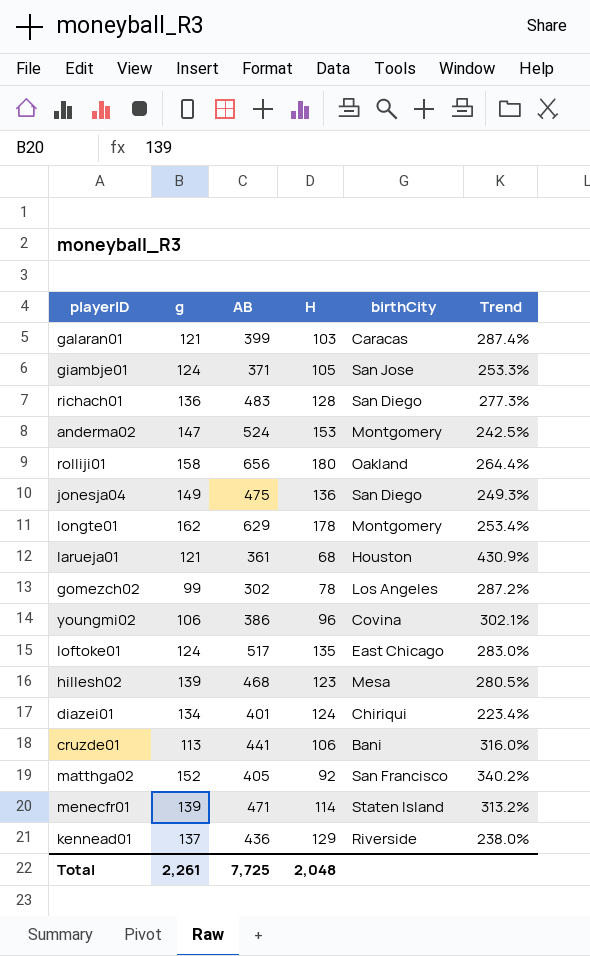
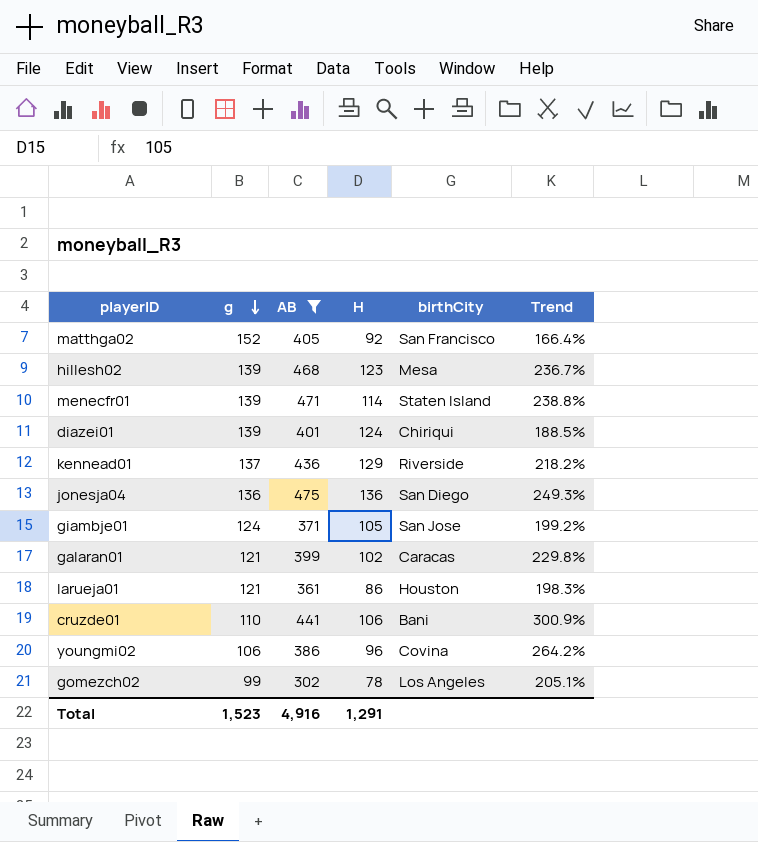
filter: none -> AB <= 475
row order: none -> g descending
column Trend | formula: ([AB] - [H]) / [H] -> ([AB] - [g]) / [g]
diazei01 | g: 134 -> 139
jonesja04 | g: 149 -> 136
galaran01 | H: 103 -> 102
larueja01 | H: 68 -> 86
cruzde01 | g: 113 -> 110
Total | g: 2,261 -> 1,523
Total | AB: 7,725 -> 4,916
Total | H: 2,048 -> 1,291

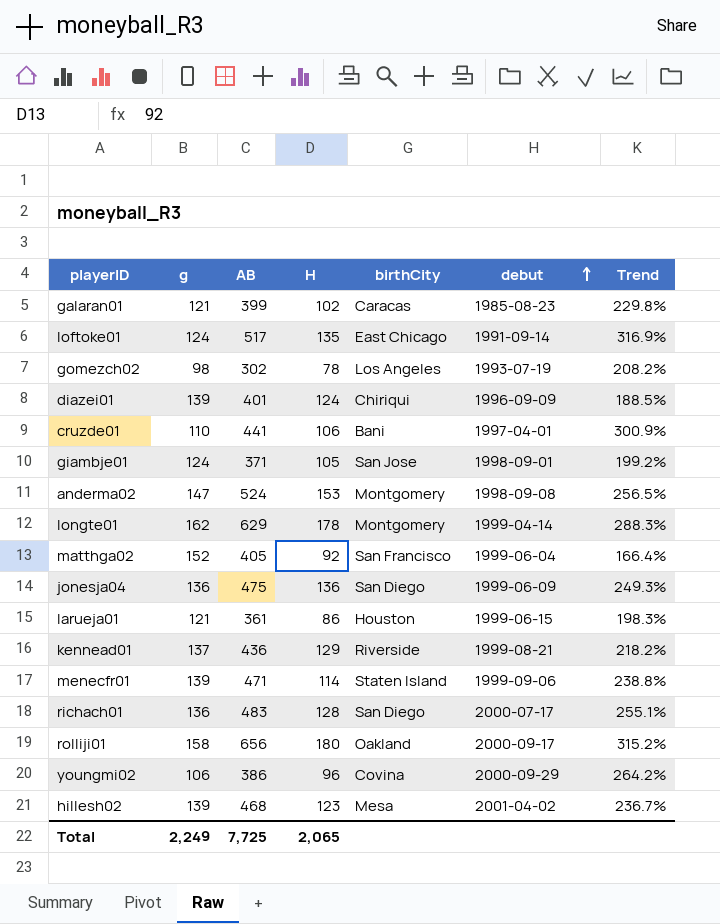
filter: AB <= 475 -> none
row order: g descending -> debut ascending
column debut | position: none -> 6
gomezch02 | g: 99 -> 98
gomezch02 | Trend: 205.1% -> 208.2%
Total | g: 1,523 -> 2,249
Total | AB: 4,916 -> 7,725
Total | H: 1,291 -> 2,065

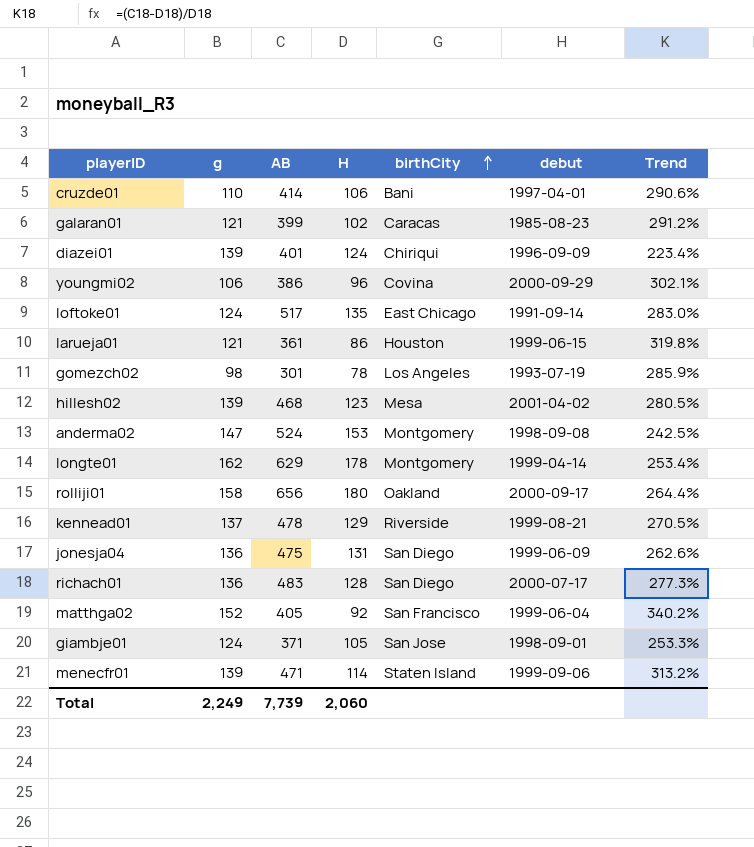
row order: debut ascending -> birthCity ascending
column Trend | formula: ([AB] - [g]) / [g] -> ([AB] - [H]) / [H]
cruzde01 | AB: 441 -> 414
gomezch02 | AB: 302 -> 301
kennead01 | AB: 436 -> 478
jonesja04 | H: 136 -> 131
Total | AB: 7,725 -> 7,739
Total | H: 2,065 -> 2,060

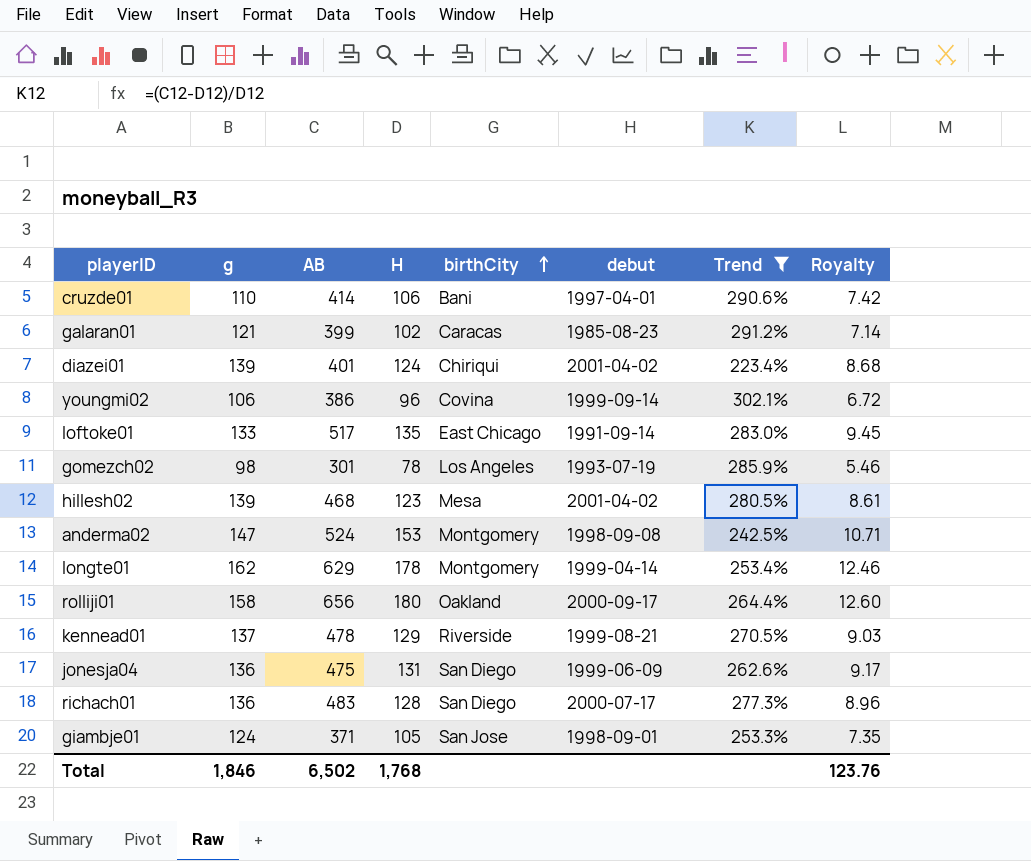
filter: none -> Trend <= 302.1%
column Royalty | formula: none -> [H] * 0.07
diazei01 | debut: 1996-09-09 -> 2001-04-02
youngmi02 | debut: 2000-09-29 -> 1999-09-14
loftoke01 | g: 124 -> 133
Total | g: 2,249 -> 1,846
Total | AB: 7,739 -> 6,502
Total | H: 2,060 -> 1,768

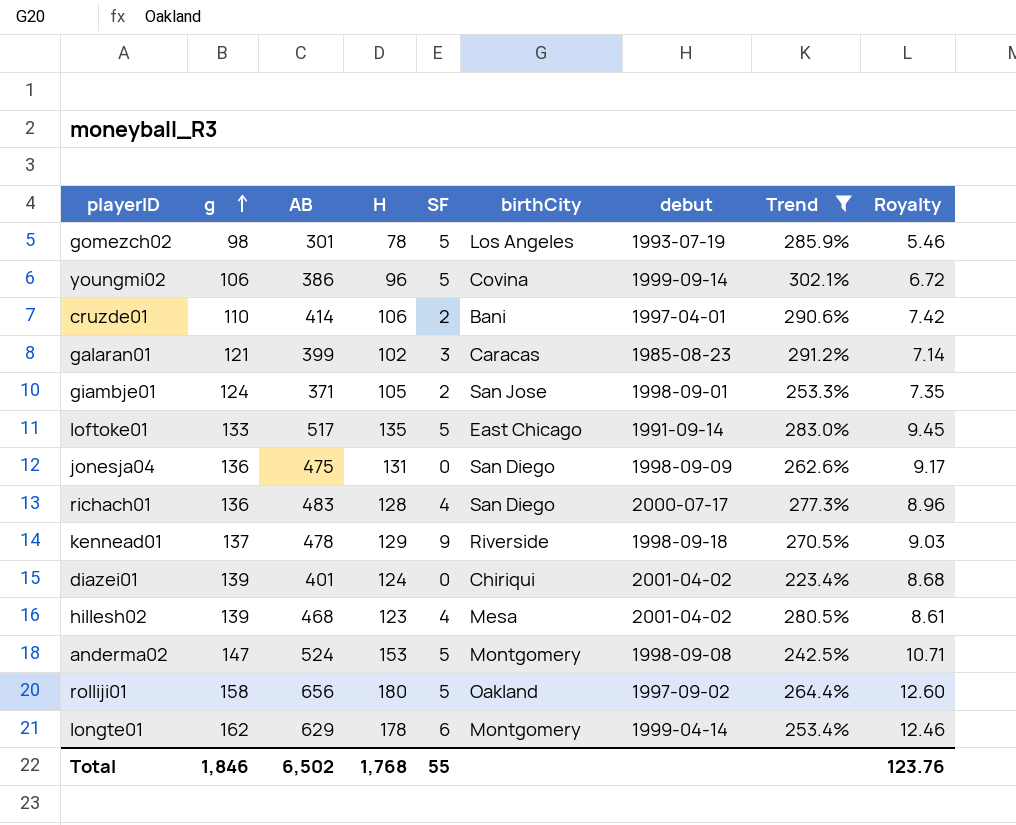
row order: birthCity ascending -> g ascending
column SF | position: none -> 5
jonesja04 | debut: 1999-06-09 -> 1998-09-09
kennead01 | debut: 1999-08-21 -> 1998-09-18
rolliji01 | debut: 2000-09-17 -> 1997-09-02

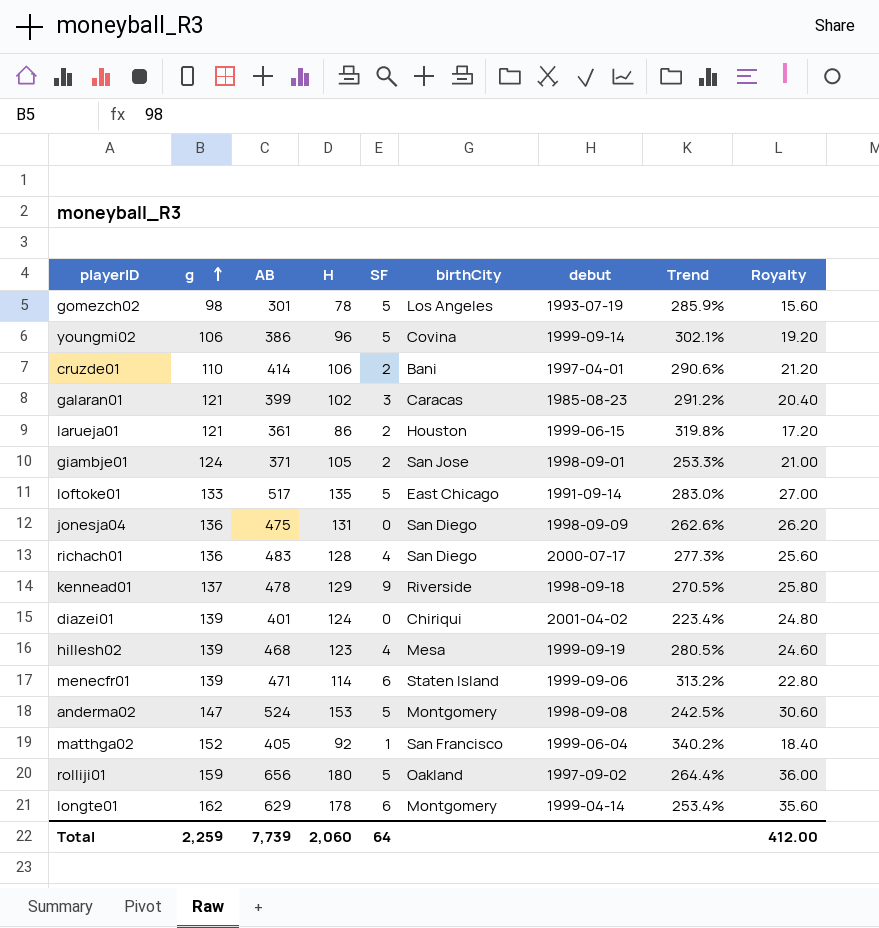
filter: Trend <= 302.1% -> none
column Royalty | formula: [H] * 0.07 -> [H] * 0.2
hillesh02 | debut: 2001-04-02 -> 1999-09-19
rolliji01 | g: 158 -> 159
Total | g: 1,846 -> 2,259
Total | AB: 6,502 -> 7,739
Total | H: 1,768 -> 2,060
Total | SF: 55 -> 64
Total | Royalty: 123.76 -> 412.00

